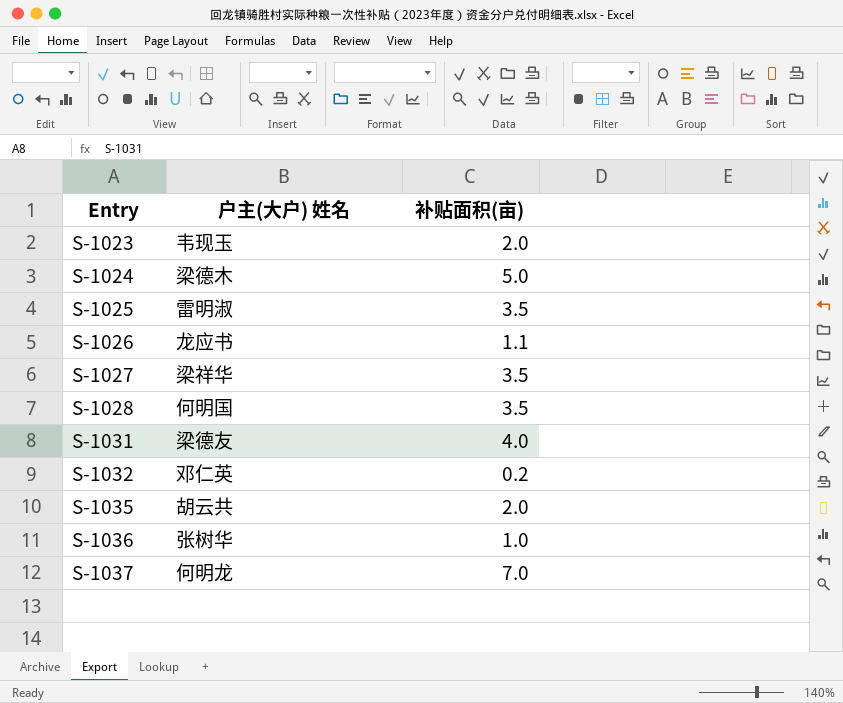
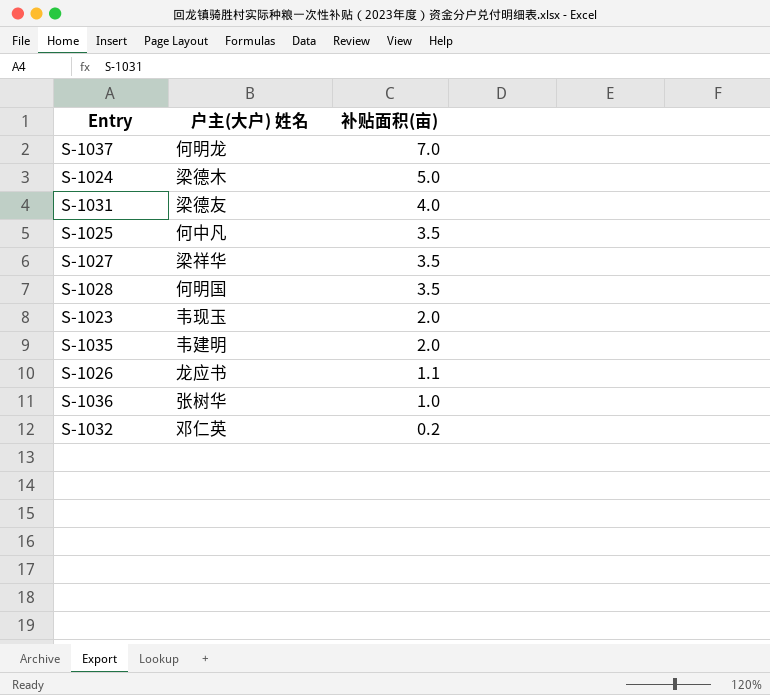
row order: Entry ascending -> 补贴面积(亩) descending
S-1025 | 户主(大户) 姓名: 雷明淑 -> 何中凡
S-1035 | 户主(大户) 姓名: 胡云共 -> 韦建明

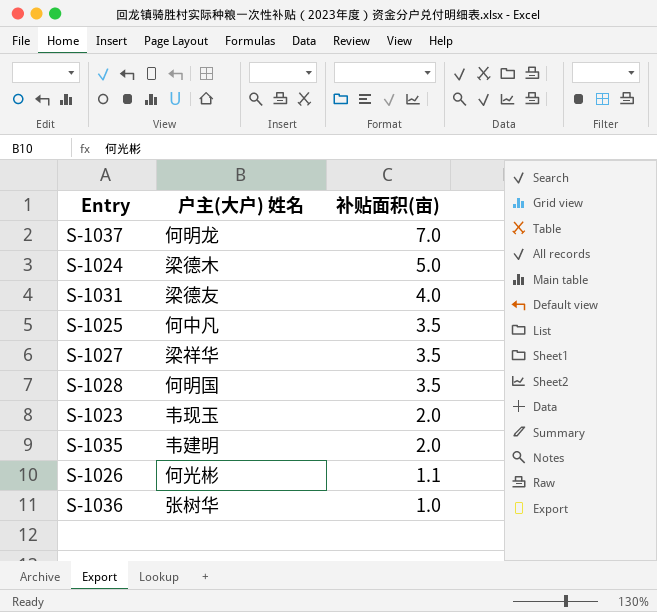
row S-1032: 邓仁英 | 0.2 -> none
S-1026 | 户主(大户) 姓名: 龙应书 -> 何光彬

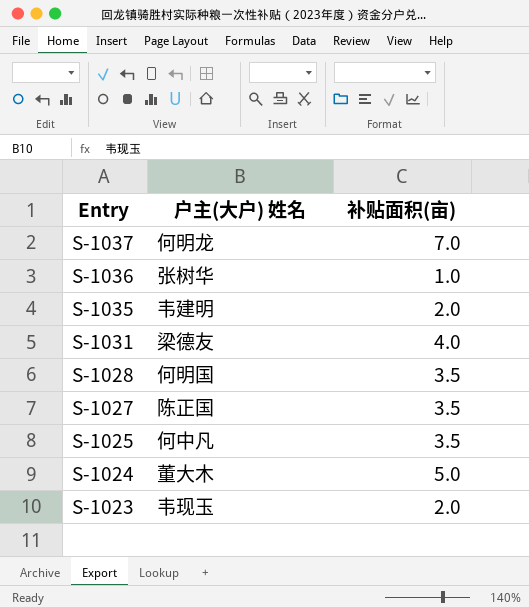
row order: 补贴面积(亩) descending -> Entry descending
row S-1026: 何光彬 | 1.1 -> none
S-1027 | 户主(大户) 姓名: 梁祥华 -> 陈正国
S-1024 | 户主(大户) 姓名: 梁德木 -> 董大木

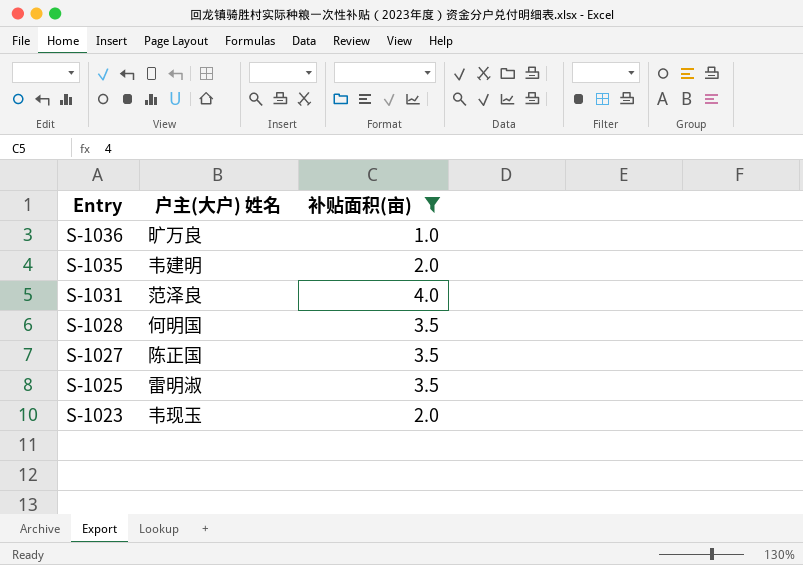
filter: none -> 补贴面积(亩) <= 4.0
S-1036 | 户主(大户) 姓名: 张树华 -> 旷万良
S-1031 | 户主(大户) 姓名: 梁德友 -> 范泽良
S-1025 | 户主(大户) 姓名: 何中凡 -> 雷明淑

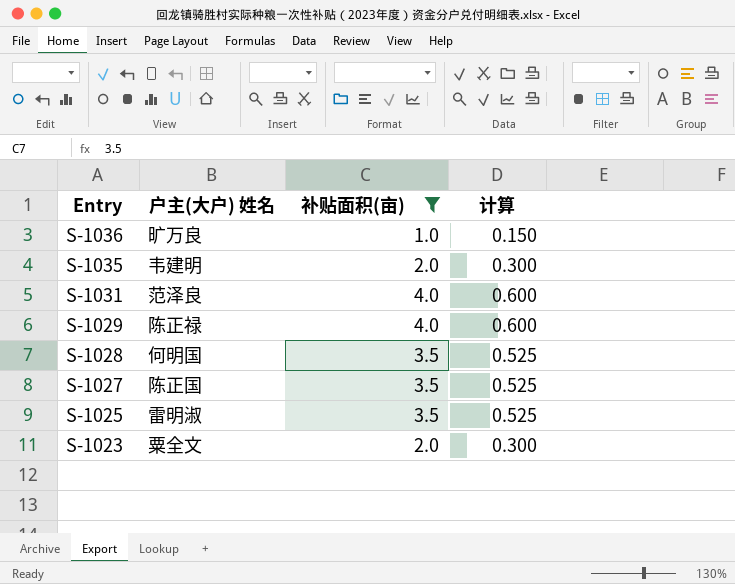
column 计算 | formula: none -> [补贴面积(亩)] * 0.15
row S-1029: none -> 陈正禄 | 4.0 | 0.600
S-1023 | 户主(大户) 姓名: 韦现玉 -> 粟全文

